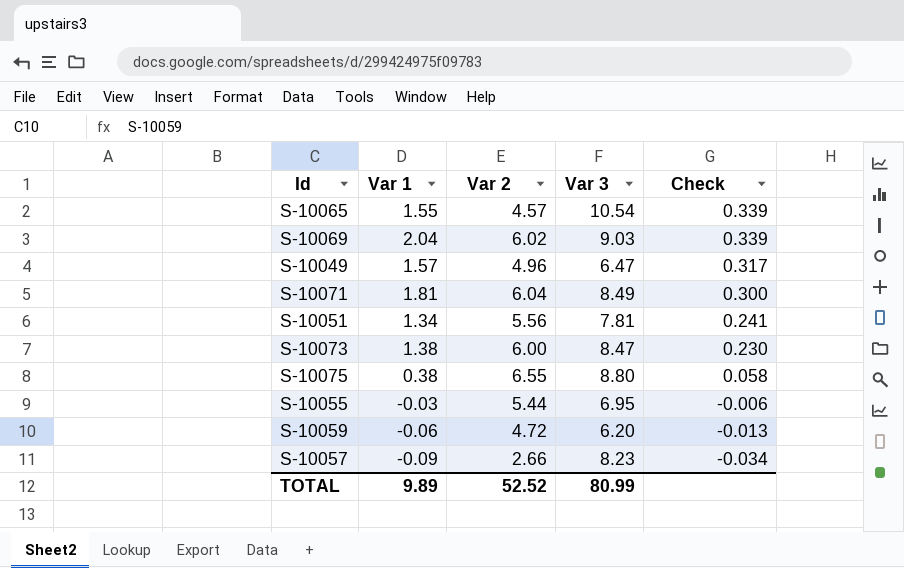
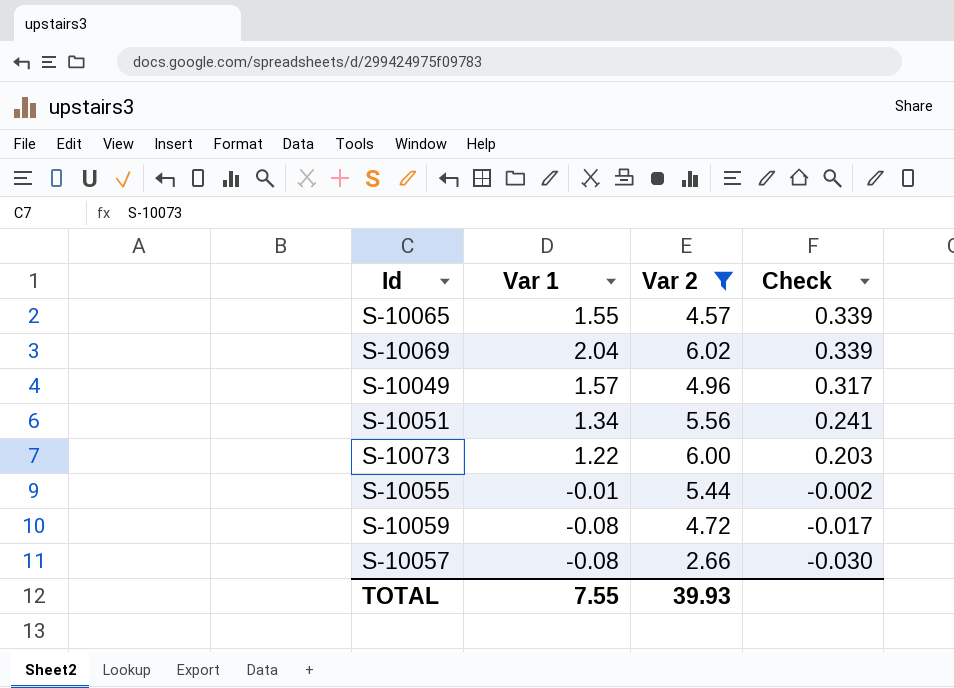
filter: none -> Var 2 <= 6.02
column Var 3 | position: 4 -> none
S-10073 | Var 1: 1.38 -> 1.22
S-10073 | Check: 0.230 -> 0.203
S-10055 | Var 1: -0.03 -> -0.01
S-10055 | Check: -0.006 -> -0.002
S-10059 | Var 1: -0.06 -> -0.08
S-10059 | Check: -0.013 -> -0.017
S-10057 | Var 1: -0.09 -> -0.08
S-10057 | Check: -0.034 -> -0.030
TOTAL | Var 1: 9.89 -> 7.55
TOTAL | Var 2: 52.52 -> 39.93

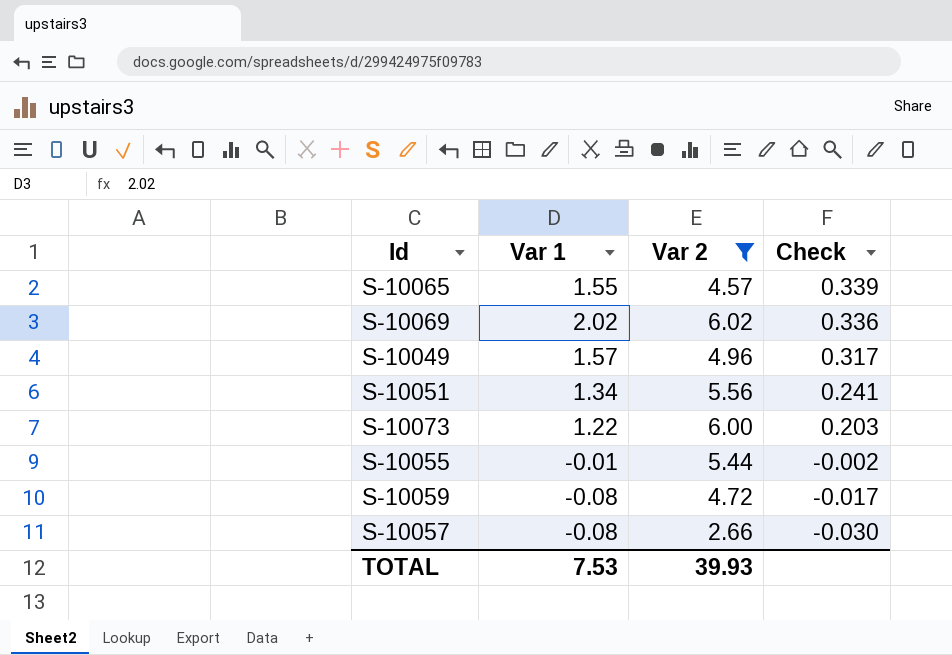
S-10069 | Var 1: 2.04 -> 2.02
S-10069 | Check: 0.339 -> 0.336
TOTAL | Var 1: 7.55 -> 7.53

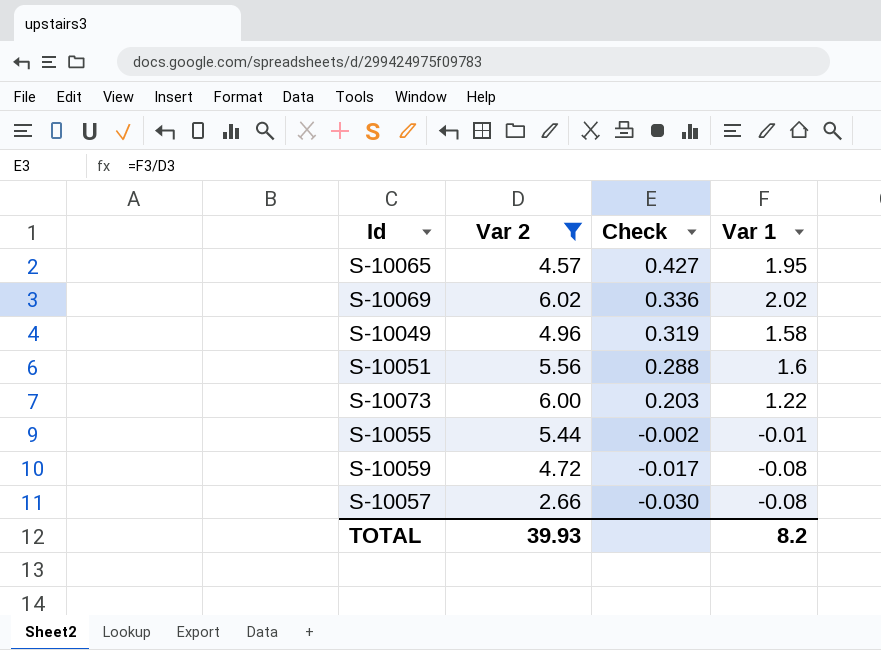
column Var 1 | position: 2 -> 4
S-10065 | Check: 0.339 -> 0.427
S-10065 | Var 1: 1.55 -> 1.95
S-10049 | Check: 0.317 -> 0.319
S-10049 | Var 1: 1.57 -> 1.58
S-10051 | Check: 0.241 -> 0.288
S-10051 | Var 1: 1.34 -> 1.6
TOTAL | Var 1: 7.53 -> 8.2

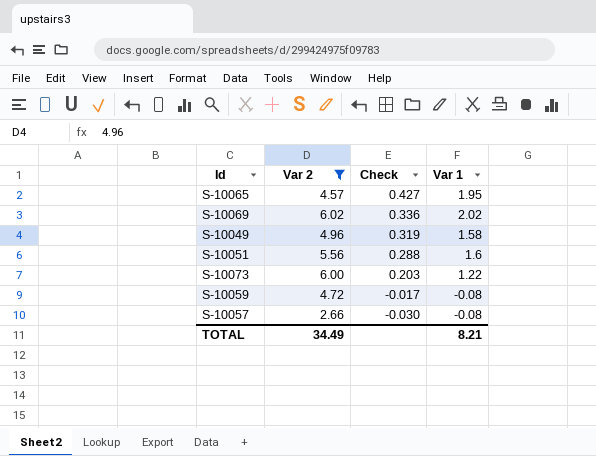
row S-10055: 5.44 | -0.002 | -0.01 -> none
TOTAL | Var 2: 39.93 -> 34.49
TOTAL | Var 1: 8.2 -> 8.21

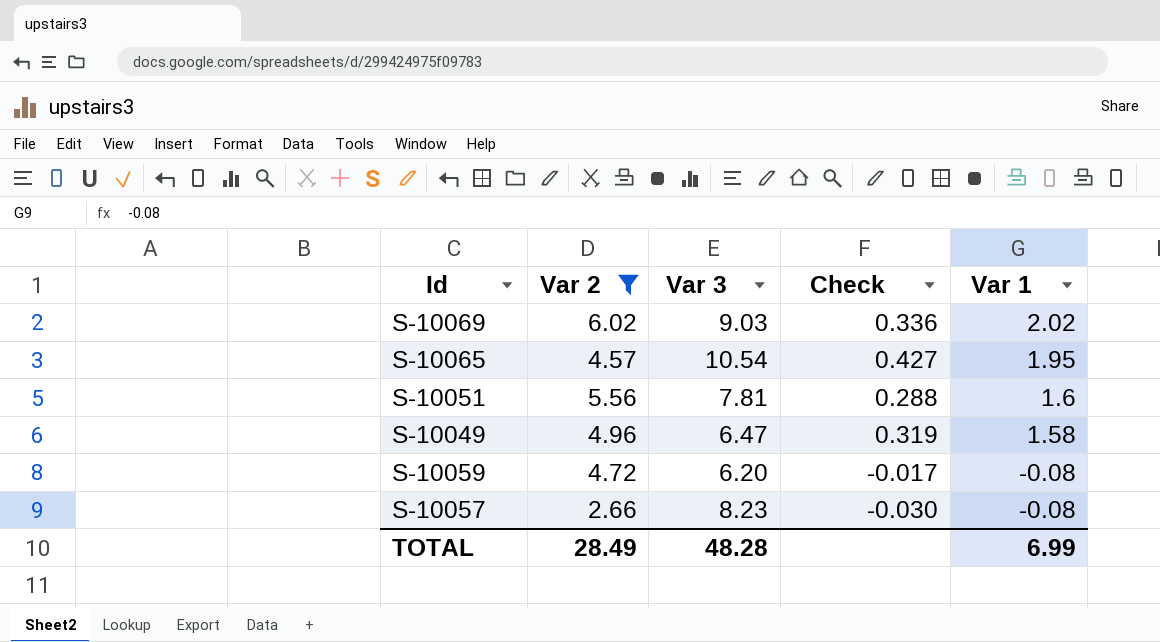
row order: Check descending -> Var 1 descending
column Var 3 | position: none -> 3
row S-10073: 6.00 | 0.203 | 1.22 -> none
TOTAL | Var 2: 34.49 -> 28.49
TOTAL | Var 1: 8.21 -> 6.99

